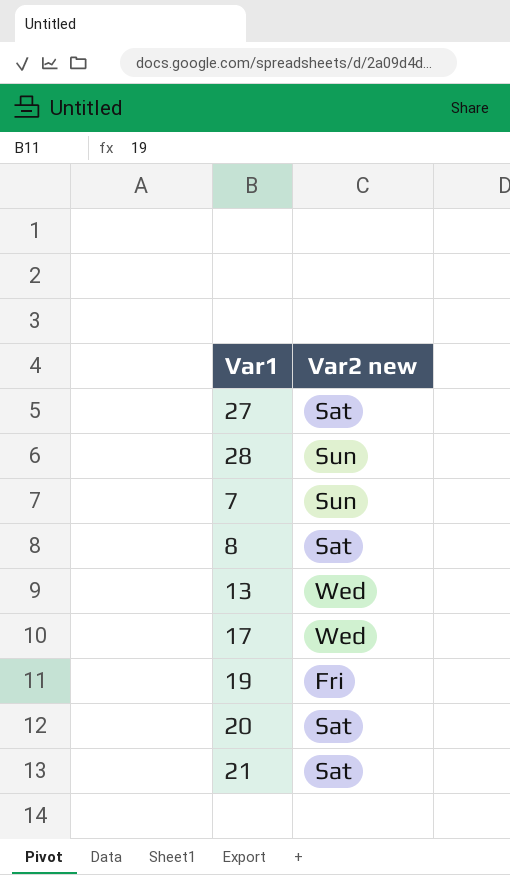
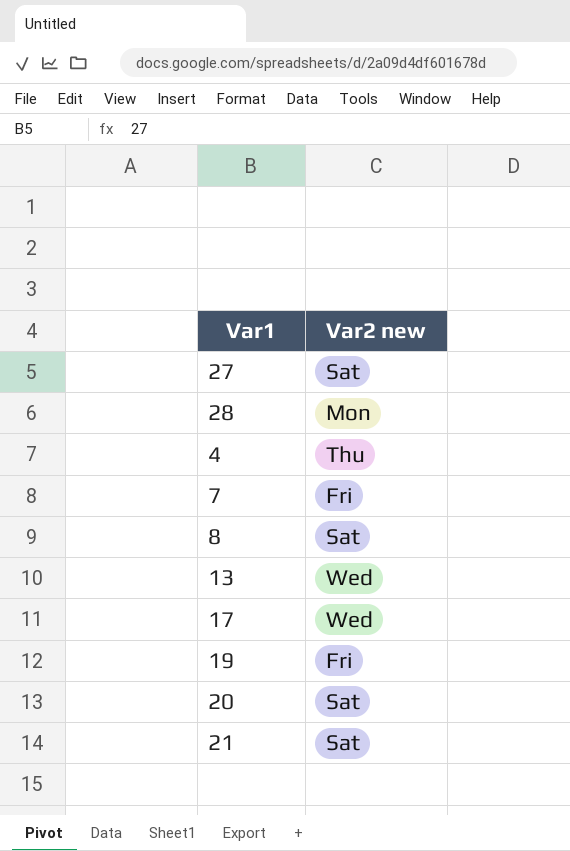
28 | Var2 new: Sun -> Mon
row 4: none -> Thu
7 | Var2 new: Sun -> Fri

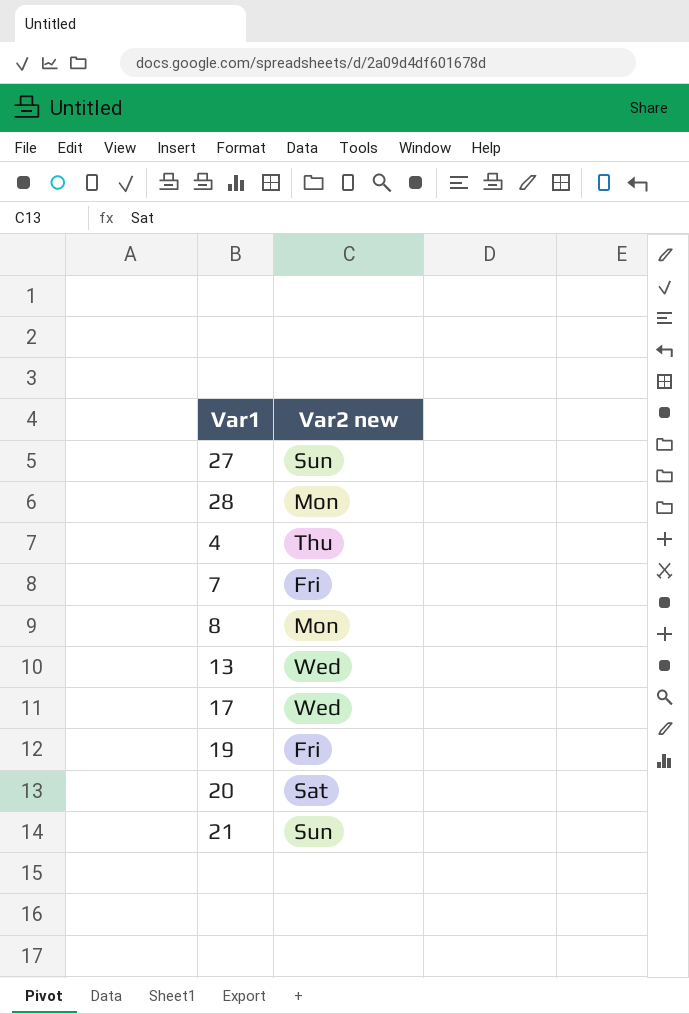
27 | Var2 new: Sat -> Sun
8 | Var2 new: Sat -> Mon
21 | Var2 new: Sat -> Sun

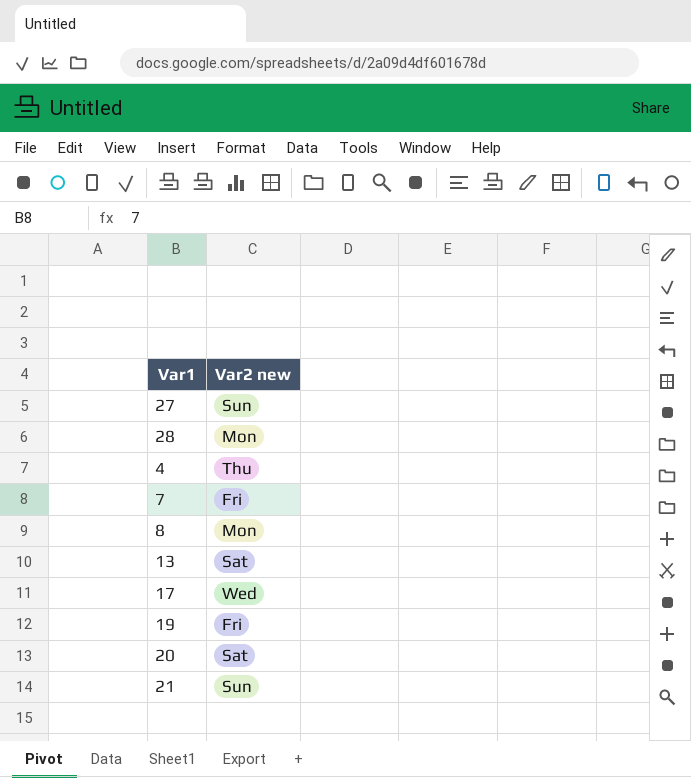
13 | Var2 new: Wed -> Sat

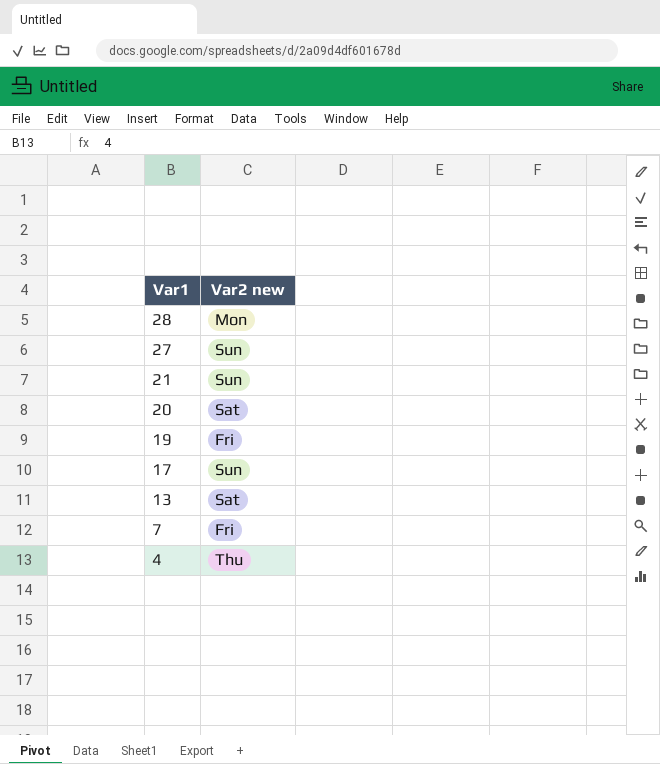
row order: none -> Var1 descending
row 8: Mon -> none
17 | Var2 new: Wed -> Sun

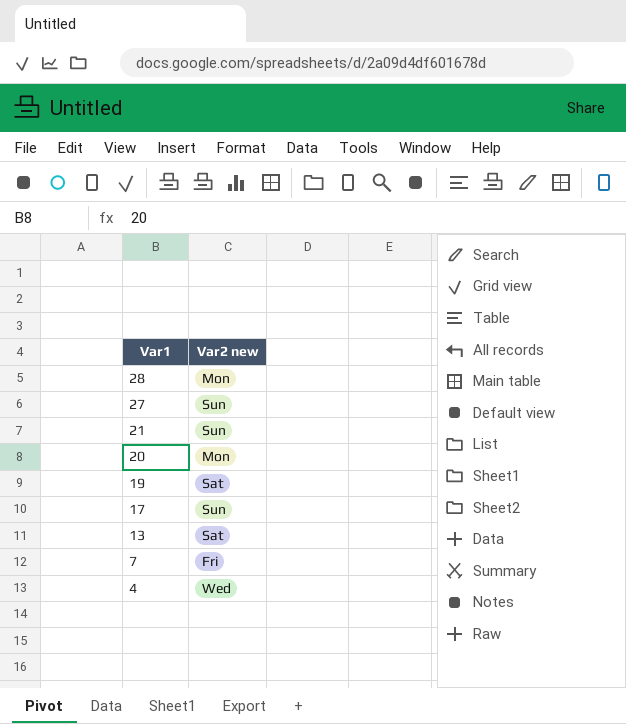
20 | Var2 new: Sat -> Mon
19 | Var2 new: Fri -> Sat
4 | Var2 new: Thu -> Wed

